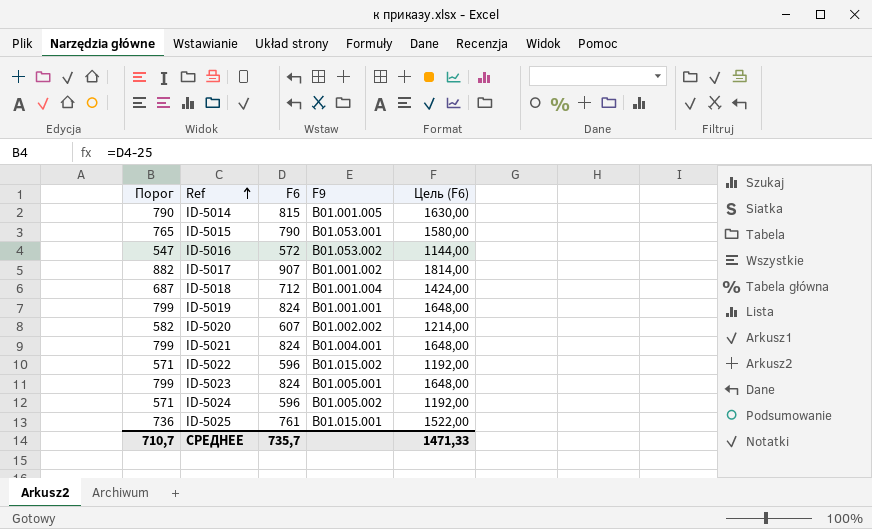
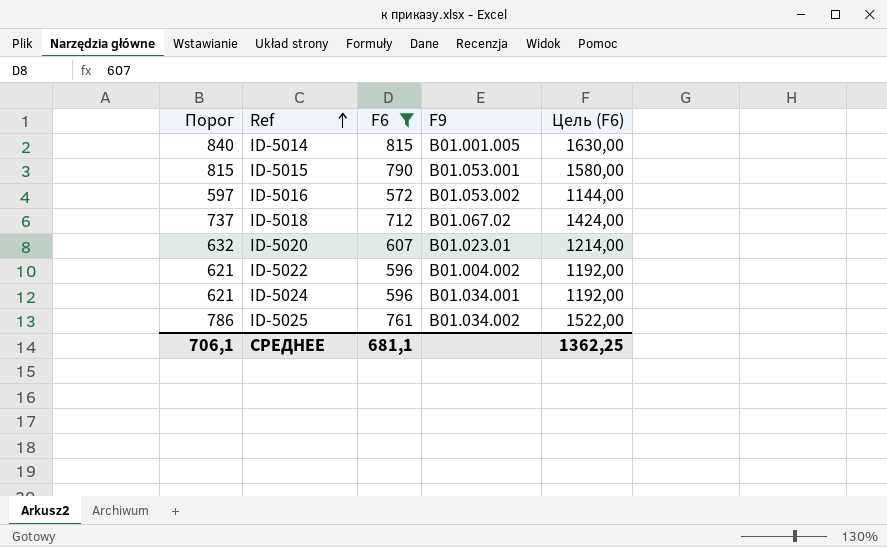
filter: none -> F6 <= 815
column Порог | formula: [F6] - 25 -> [F6] + 25
ID-5018 | F9: B01.001.004 -> В01.067.02
ID-5020 | F9: В01.002.002 -> B01.023.01
ID-5022 | F9: B01.015.002 -> В01.004.002
ID-5024 | F9: В01.005.002 -> B01.034.001
ID-5025 | F9: B01.015.001 -> B01.034.002
СРЕДНЕЕ | Порог: 710,7 -> 706,1
СРЕДНЕЕ | F6: 735,7 -> 681,1
СРЕДНЕЕ | Цель (F6): 1471,33 -> 1362,25

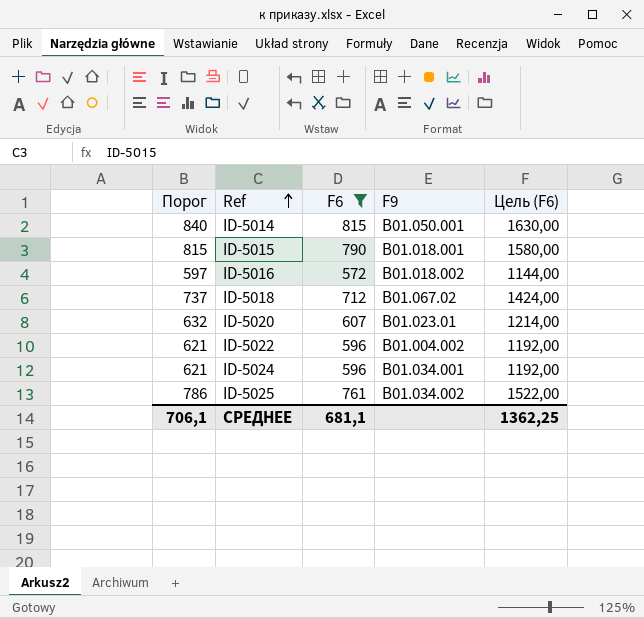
ID-5014 | F9: B01.001.005 -> B01.050.001
ID-5015 | F9: B01.053.001 -> B01.018.001
ID-5016 | F9: B01.053.002 -> B01.018.002

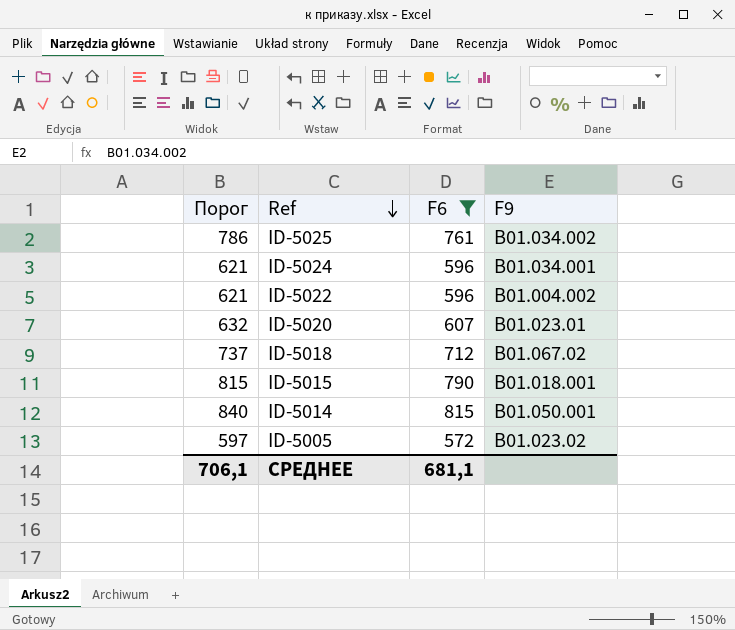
row order: Ref ascending -> Ref descending
column Цель (F6) | formula: [F6] * 2 -> none
row ID-5016: 597 | 572 | B01.018.002 | 1144,00 -> none
row ID-5005: none -> 597 | 572 | B01.023.02

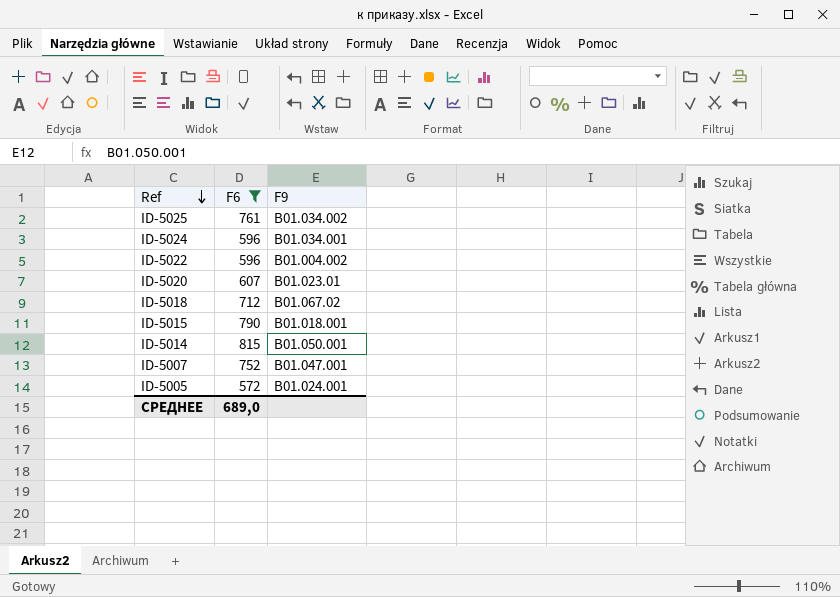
column Порог | formula: [F6] + 25 -> none
row ID-5007: none -> 752 | B01.047.001
ID-5005 | F9: B01.023.02 -> B01.024.001
СРЕДНЕЕ | F6: 681,1 -> 689,0

